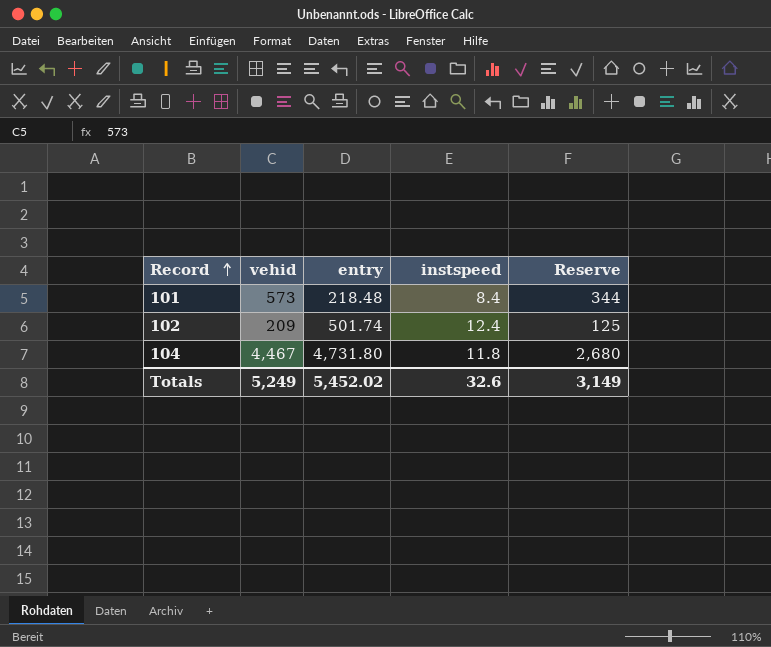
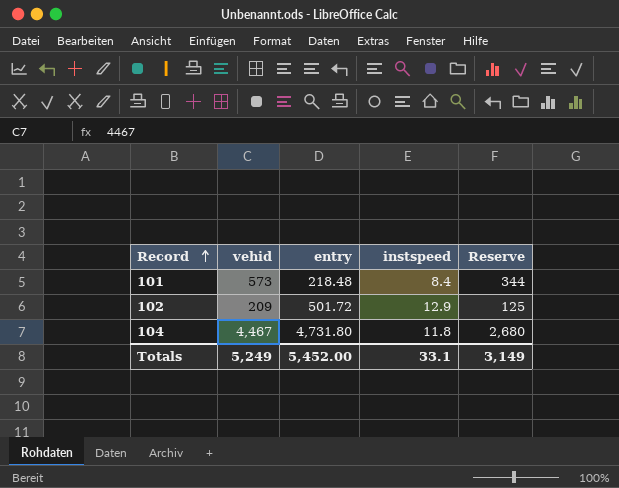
102 | entry: 501.74 -> 501.72
102 | instspeed: 12.4 -> 12.9
Totals | entry: 5,452.02 -> 5,452.00
Totals | instspeed: 32.6 -> 33.1

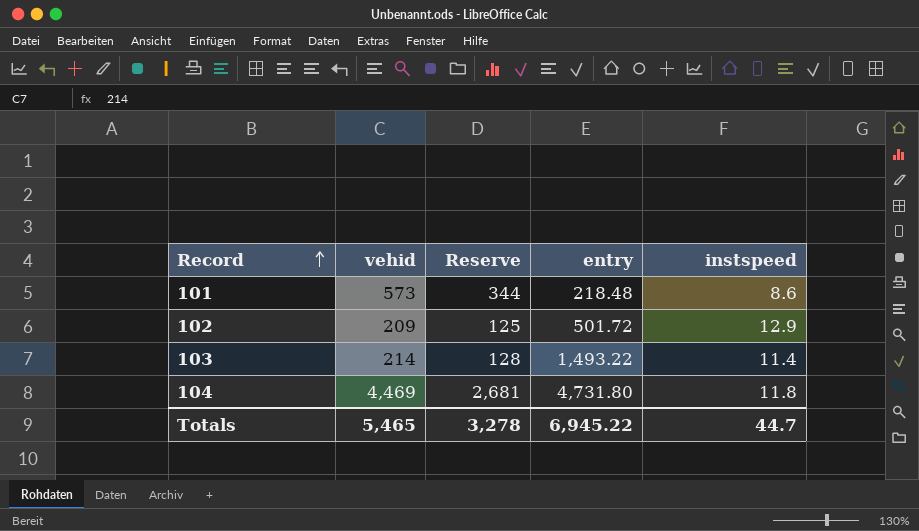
column Reserve | position: 5 -> 3
101 | instspeed: 8.4 -> 8.6
row 103: none -> 214 | 128 | 1,493.22 | 11.4
104 | vehid: 4,467 -> 4,469
104 | Reserve: 2,680 -> 2,681
Totals | vehid: 5,249 -> 5,465
Totals | Reserve: 3,149 -> 3,278
Totals | entry: 5,452.00 -> 6,945.22
Totals | instspeed: 33.1 -> 44.7

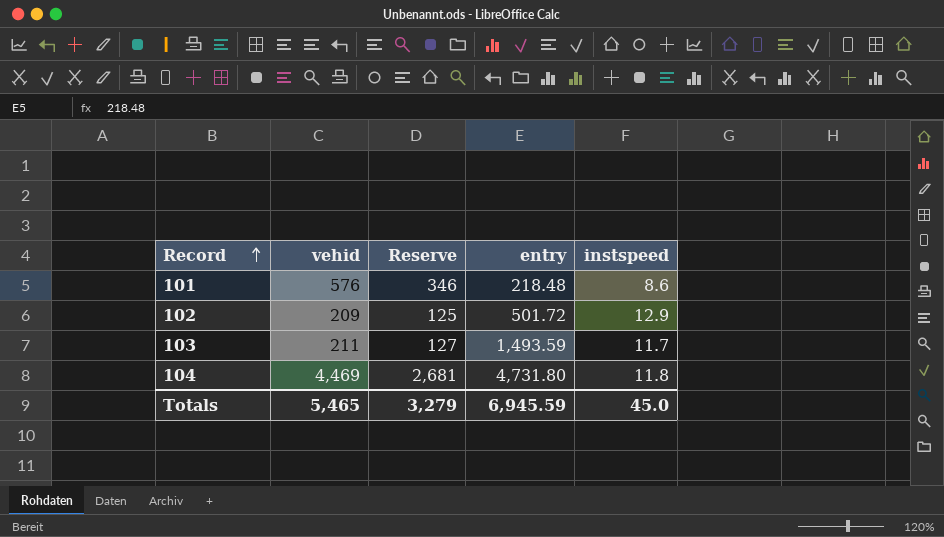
101 | vehid: 573 -> 576
101 | Reserve: 344 -> 346
103 | vehid: 214 -> 211
103 | Reserve: 128 -> 127
103 | entry: 1,493.22 -> 1,493.59
103 | instspeed: 11.4 -> 11.7
Totals | Reserve: 3,278 -> 3,279
Totals | entry: 6,945.22 -> 6,945.59
Totals | instspeed: 44.7 -> 45.0

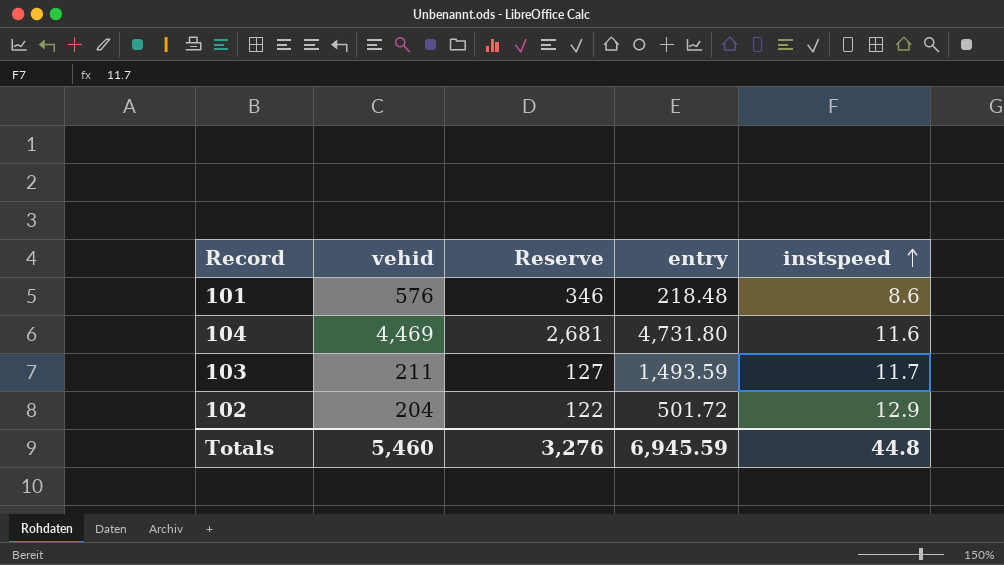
row order: Record ascending -> instspeed ascending
104 | instspeed: 11.8 -> 11.6
102 | vehid: 209 -> 204
102 | Reserve: 125 -> 122
Totals | vehid: 5,465 -> 5,460
Totals | Reserve: 3,279 -> 3,276
Totals | instspeed: 45.0 -> 44.8

